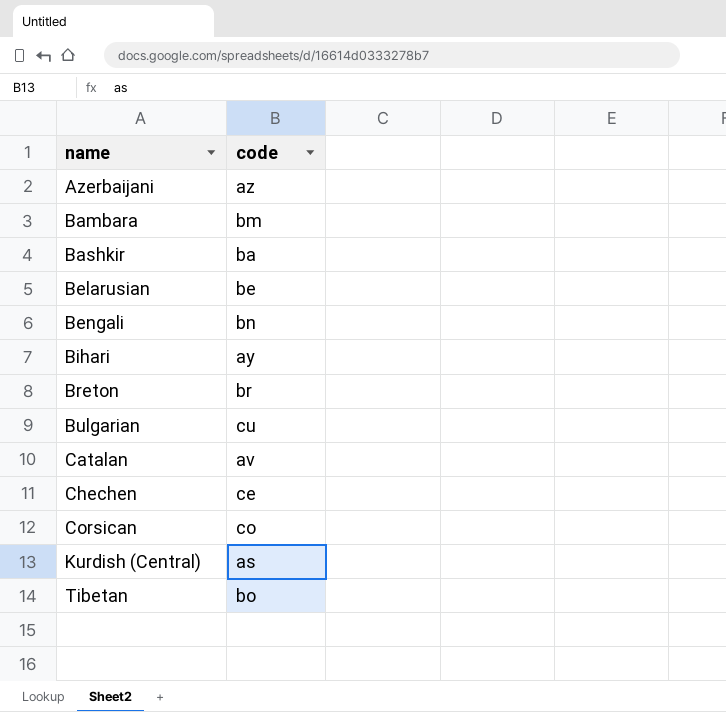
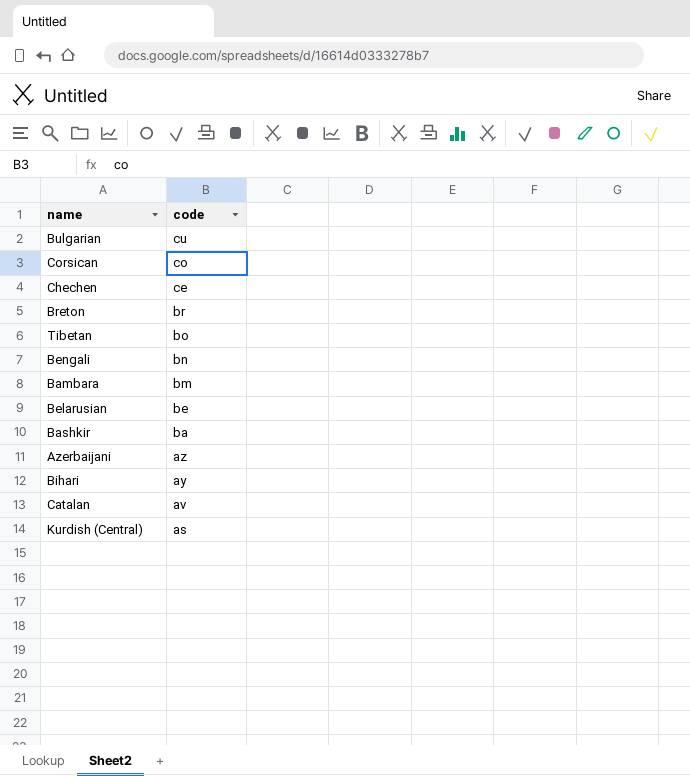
row order: name ascending -> code descending

